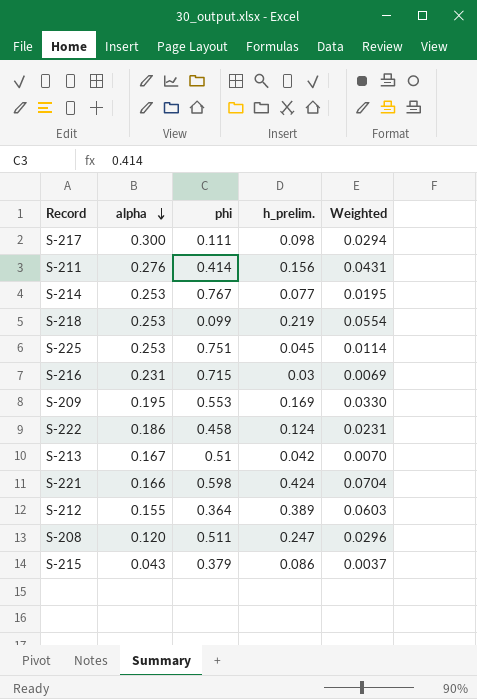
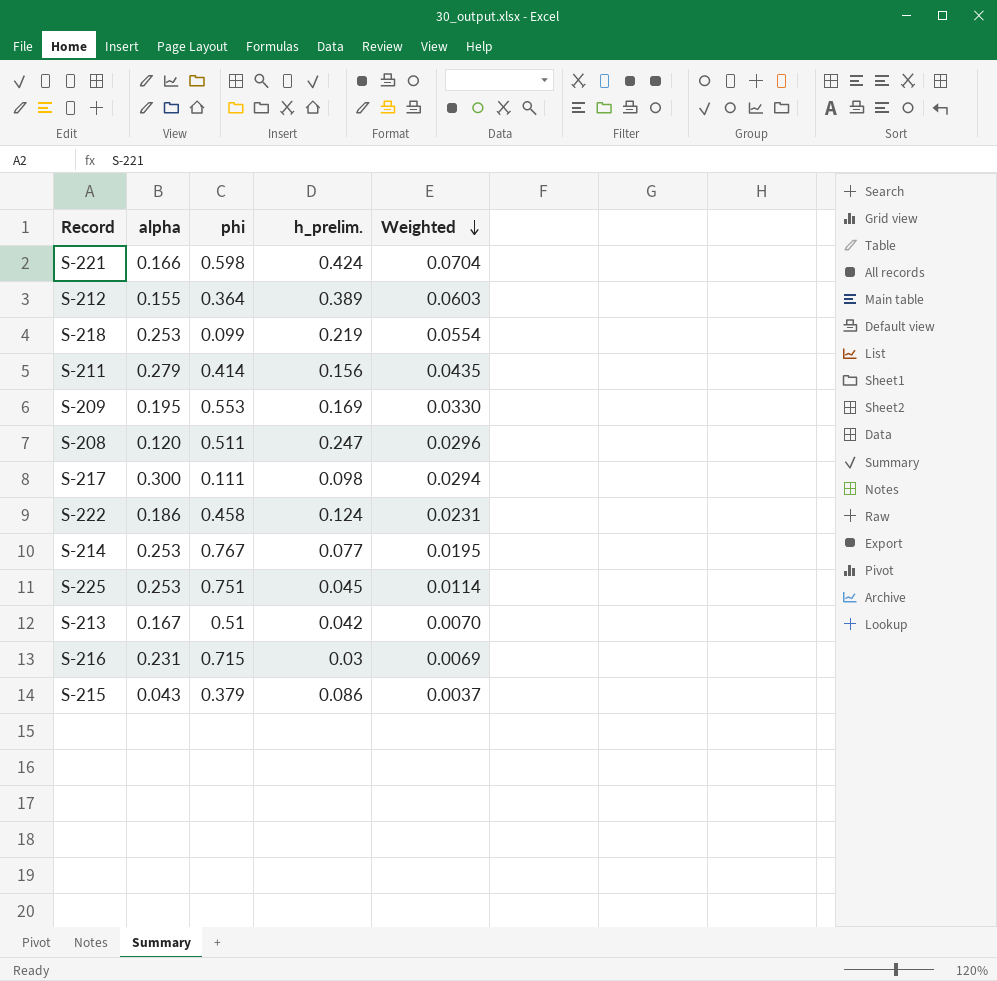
row order: alpha descending -> Weighted descending
S-211 | alpha: 0.276 -> 0.279
S-211 | Weighted: 0.0431 -> 0.0435

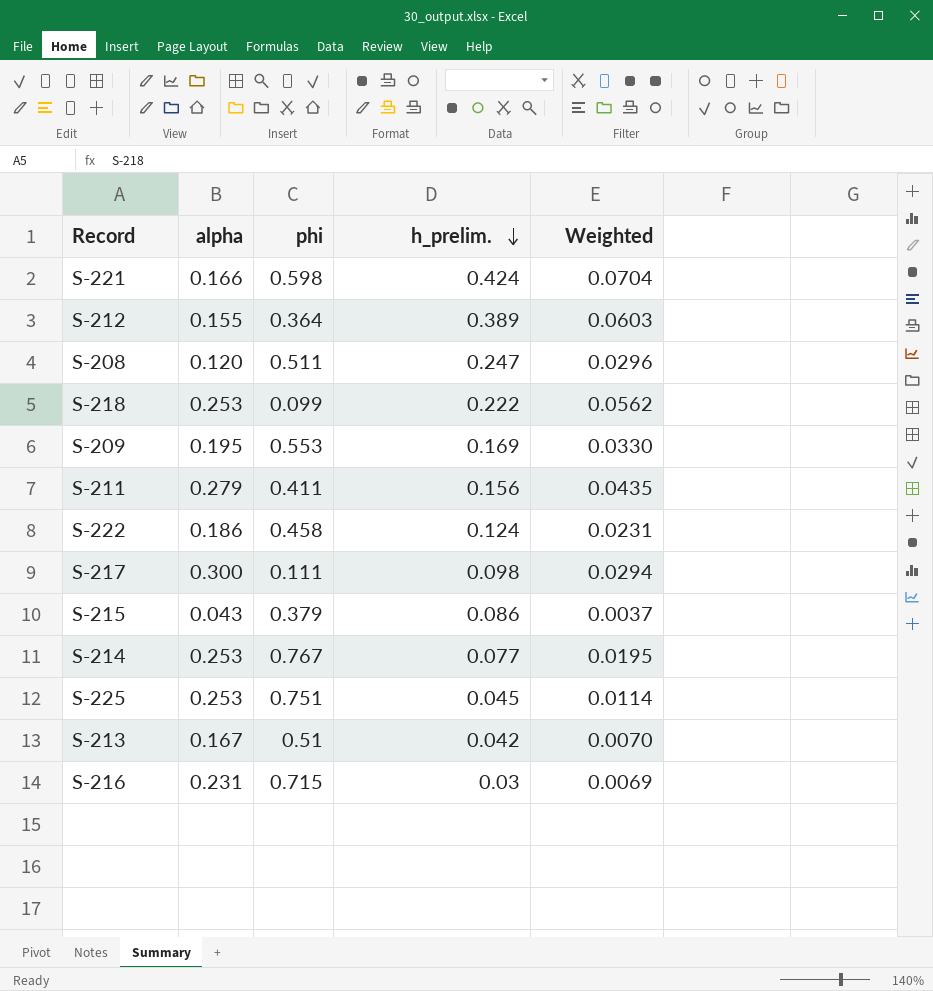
row order: Weighted descending -> h_prelim. descending
S-218 | h_prelim.: 0.219 -> 0.222
S-218 | Weighted: 0.0554 -> 0.0562
S-211 | phi: 0.414 -> 0.411

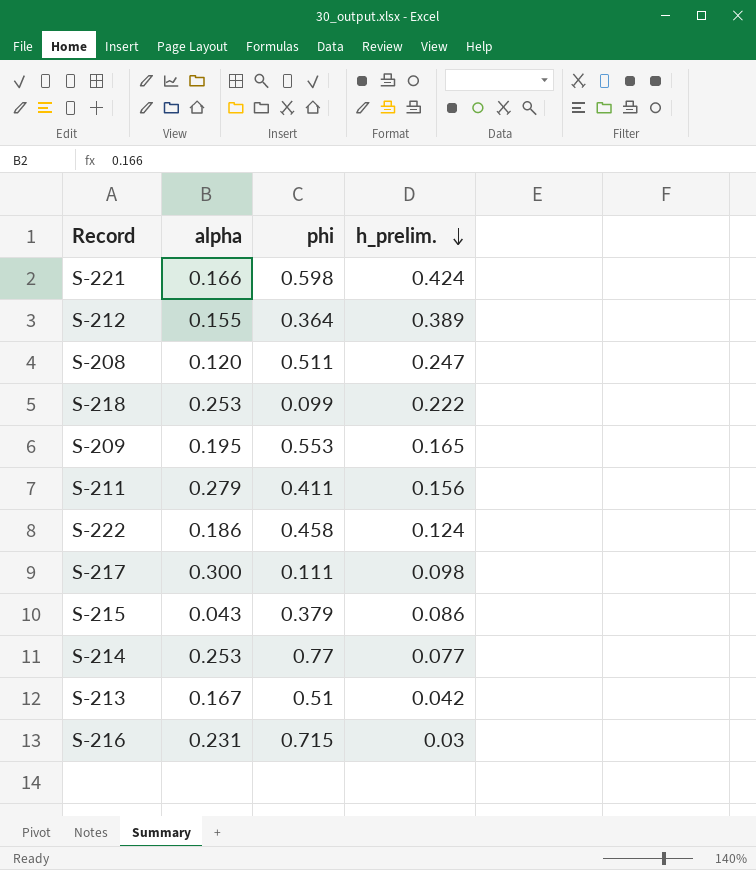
column Weighted | formula: [alpha] * [h_prelim.] -> none
row S-225: 0.253 | 0.751 | 0.045 | 0.0114 -> none
S-209 | h_prelim.: 0.169 -> 0.165
S-214 | phi: 0.767 -> 0.77

